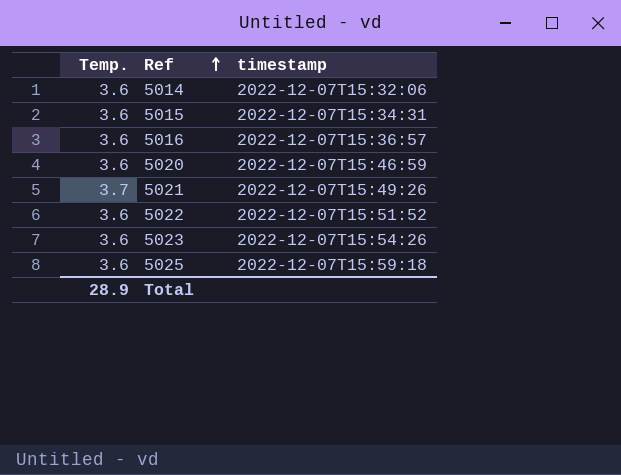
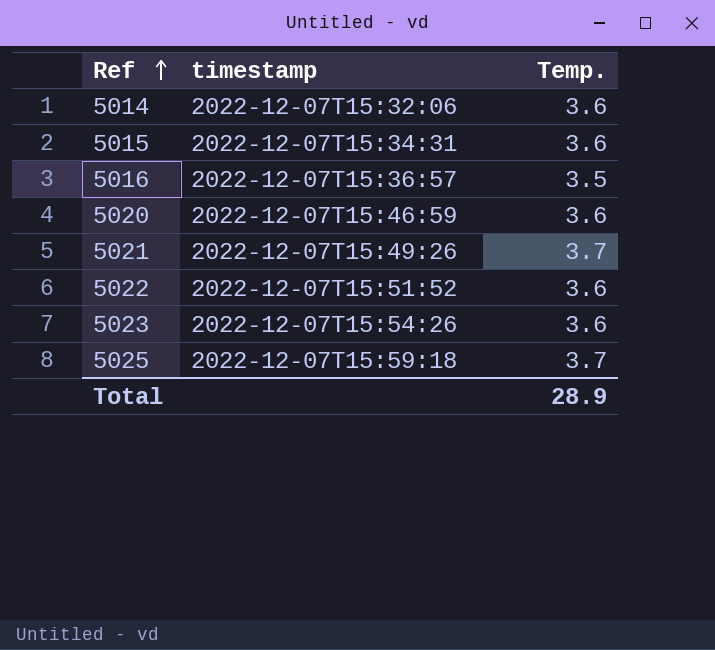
column Temp. | position: 1 -> 3
5016 | Temp.: 3.6 -> 3.5
5025 | Temp.: 3.6 -> 3.7

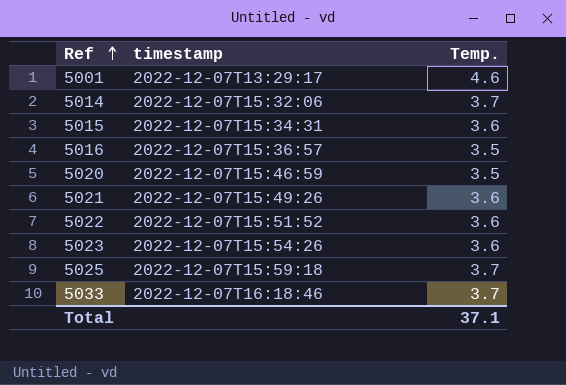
row 5001: none -> 2022-12-07T13:29:17 | 4.6
5014 | Temp.: 3.6 -> 3.7
5020 | Temp.: 3.6 -> 3.5
5021 | Temp.: 3.7 -> 3.6
row 5033: none -> 2022-12-07T16:18:46 | 3.7
Total | Temp.: 28.9 -> 37.1

